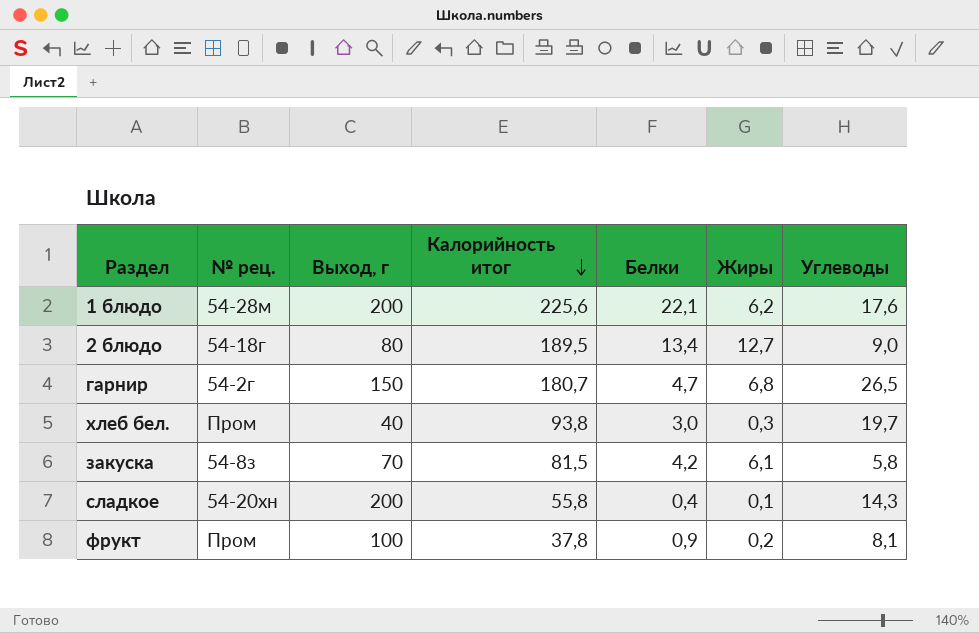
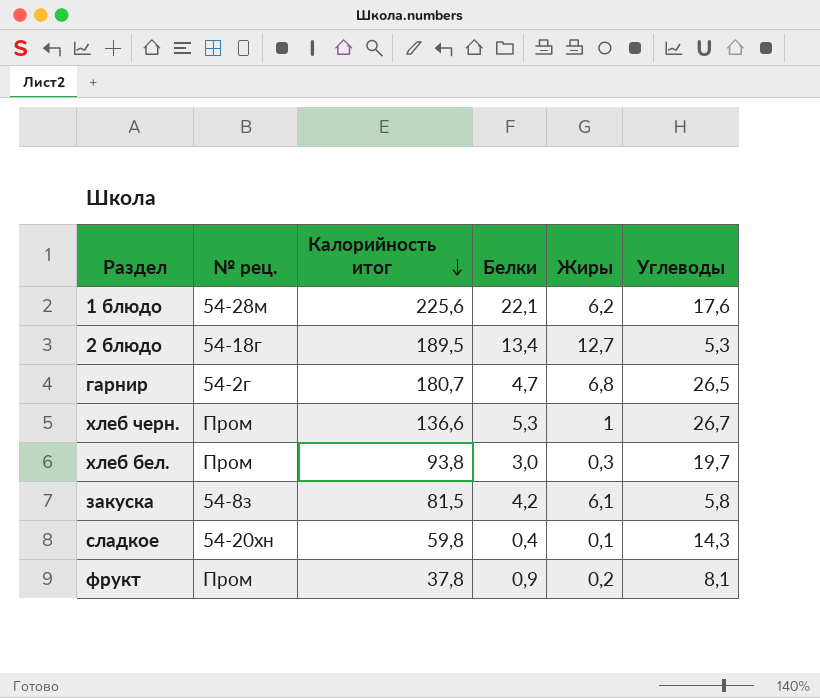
column Выход, г | position: 3 -> none
2 блюдо | Углеводы: 9,0 -> 5,3
row хлеб черн.: none -> Пром | 136,6 | 5,3 | 1 | 26,7
сладкое | Калорийность итог: 55,8 -> 59,8

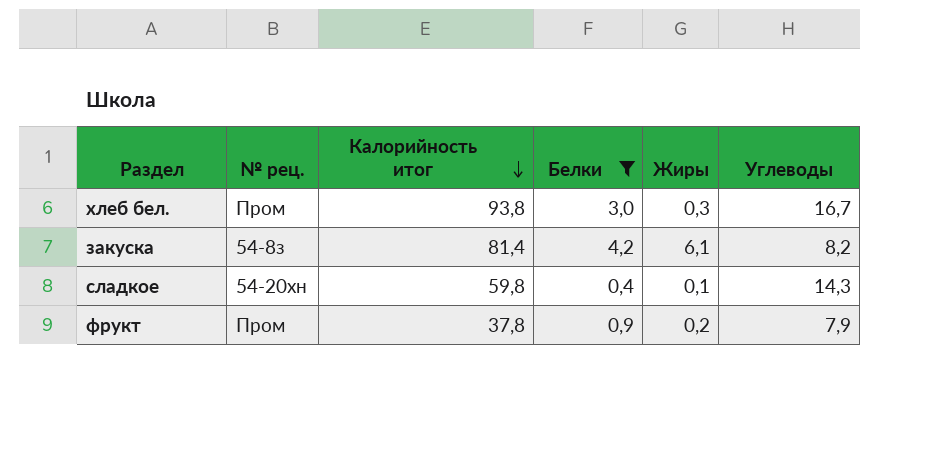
filter: none -> Белки <= 4,2
хлеб бел. | Углеводы: 19,7 -> 16,7
закуска | Калорийность итог: 81,5 -> 81,4
закуска | Углеводы: 5,8 -> 8,2
фрукт | Углеводы: 8,1 -> 7,9

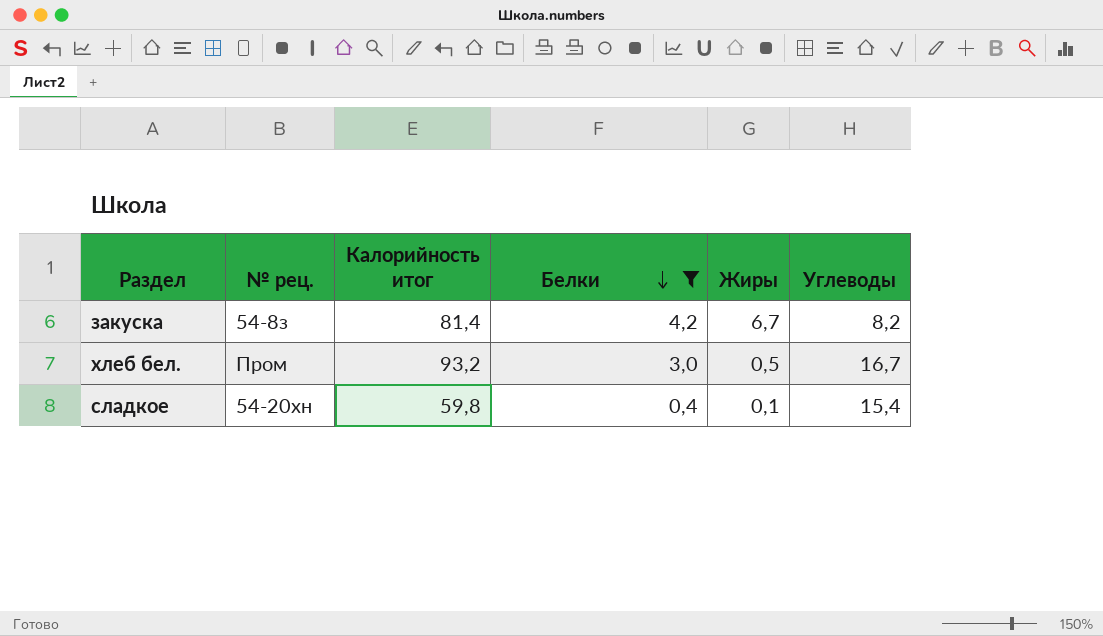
row order: Калорийность итог descending -> Белки descending
row фрукт: Пром | 37,8 | 0,9 | 0,2 | 7,9 -> none
закуска | Жиры: 6,1 -> 6,7
хлеб бел. | Калорийность итог: 93,8 -> 93,2
хлеб бел. | Жиры: 0,3 -> 0,5
сладкое | Углеводы: 14,3 -> 15,4

